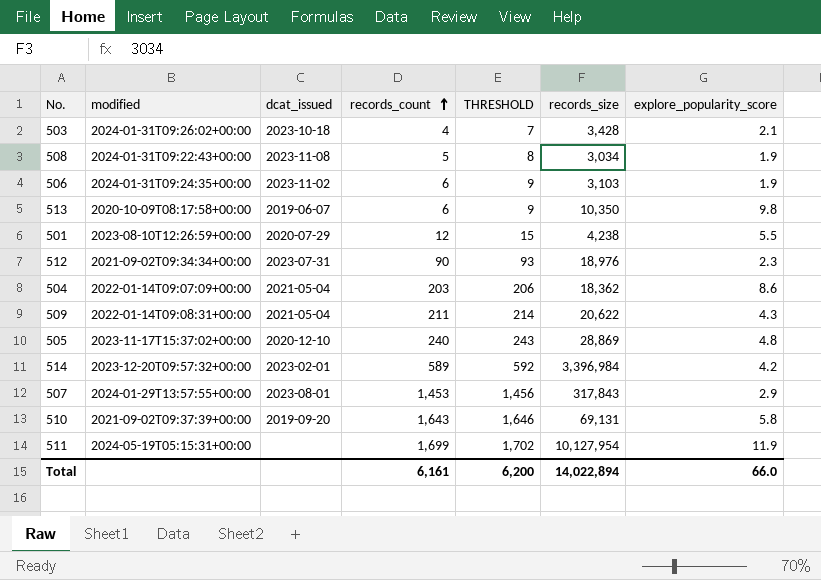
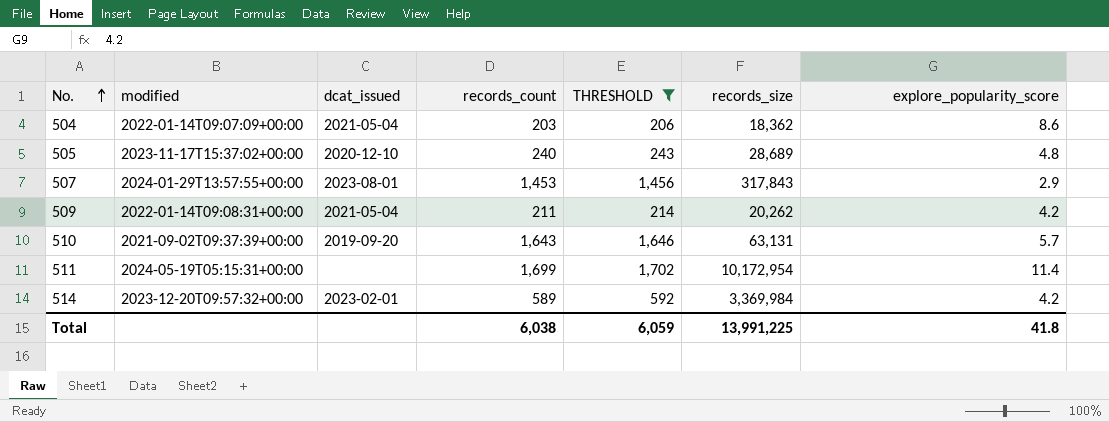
filter: none -> THRESHOLD >= 206
row order: records_count ascending -> No. ascending
505 | records_size: 28,869 -> 28,689
509 | records_size: 20,622 -> 20,262
509 | explore_popularity_score: 4.3 -> 4.2
510 | records_size: 69,131 -> 63,131
510 | explore_popularity_score: 5.8 -> 5.7
511 | records_size: 10,127,954 -> 10,172,954
511 | explore_popularity_score: 11.9 -> 11.4
514 | records_size: 3,396,984 -> 3,369,984
Total | records_count: 6,161 -> 6,038
Total | THRESHOLD: 6,200 -> 6,059
Total | records_size: 14,022,894 -> 13,991,225
Total | explore_popularity_score: 66.0 -> 41.8

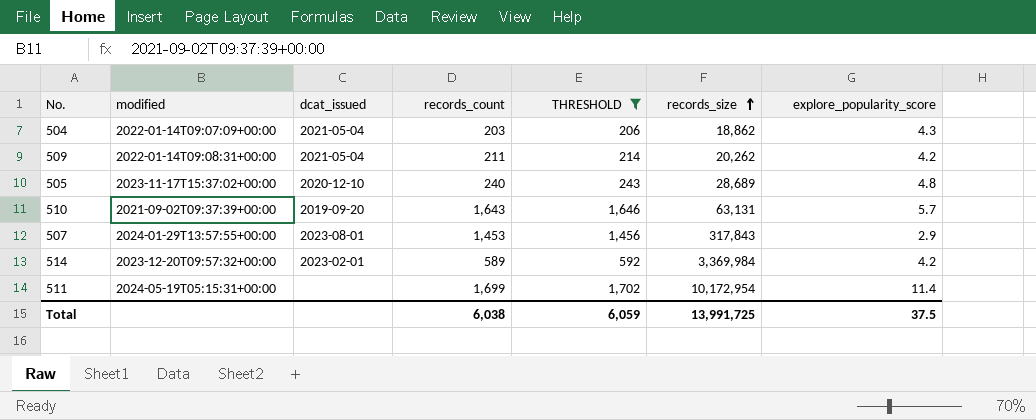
row order: No. ascending -> records_size ascending
504 | records_size: 18,362 -> 18,862
504 | explore_popularity_score: 8.6 -> 4.3
Total | records_size: 13,991,225 -> 13,991,725
Total | explore_popularity_score: 41.8 -> 37.5

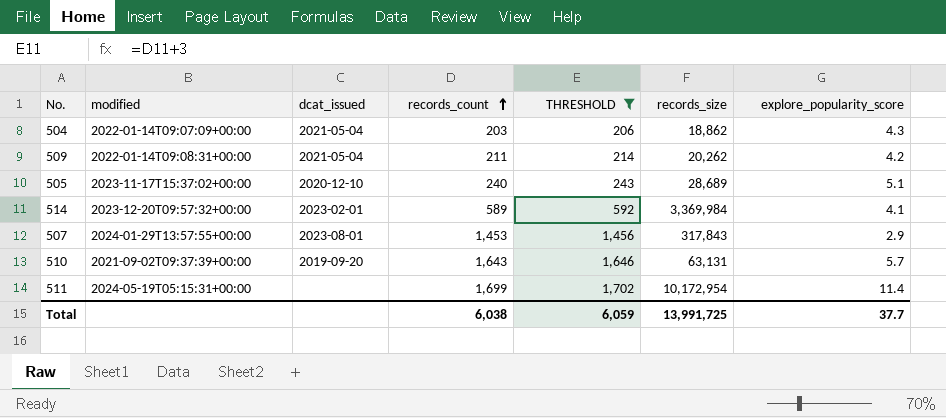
row order: records_size ascending -> records_count ascending
505 | explore_popularity_score: 4.8 -> 5.1
514 | explore_popularity_score: 4.2 -> 4.1
Total | explore_popularity_score: 37.5 -> 37.7

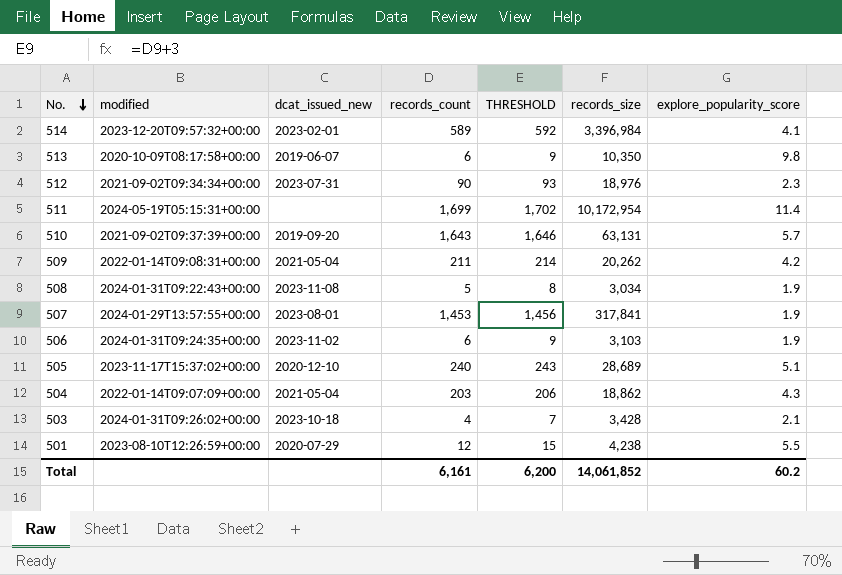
filter: THRESHOLD >= 206 -> none
row order: records_count ascending -> No. descending
column name: dcat_issued -> dcat_issued_new
514 | records_size: 3,369,984 -> 3,396,984
507 | records_size: 317,843 -> 317,841
507 | explore_popularity_score: 2.9 -> 1.9
Total | records_count: 6,038 -> 6,161
Total | THRESHOLD: 6,059 -> 6,200
Total | records_size: 13,991,725 -> 14,061,852
Total | explore_popularity_score: 37.7 -> 60.2

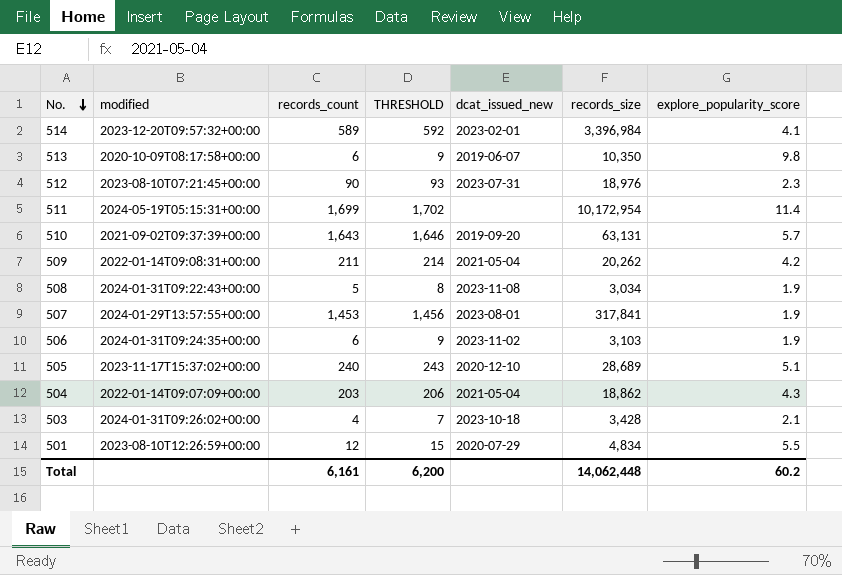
column dcat_issued_new | position: 3 -> 5
512 | modified: 2021-09-02T09:34:34+00:00 -> 2023-08-10T07:21:45+00:00
501 | records_size: 4,238 -> 4,834
Total | records_size: 14,061,852 -> 14,062,448

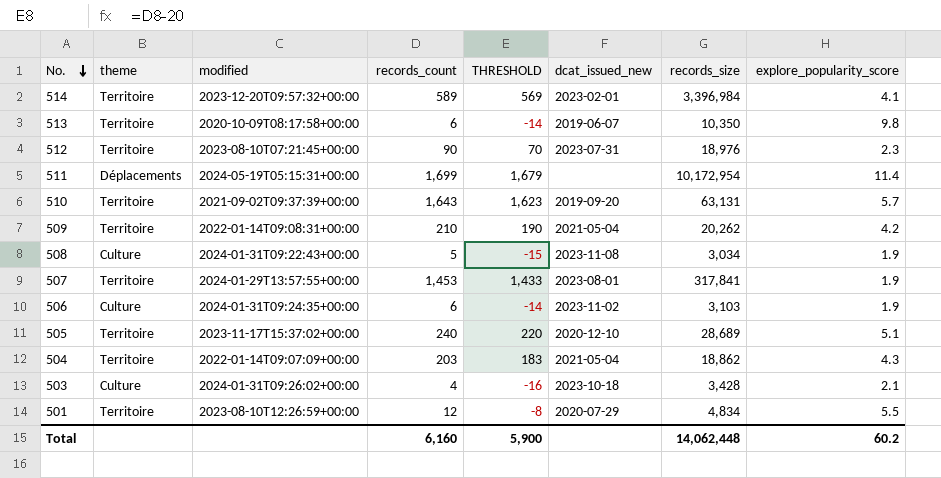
column theme | position: none -> 2
column THRESHOLD | formula: [records_count] + 3 -> [records_count] - 20
509 | records_count: 211 -> 210
Total | records_count: 6,161 -> 6,160
Total | THRESHOLD: 6,200 -> 5,900

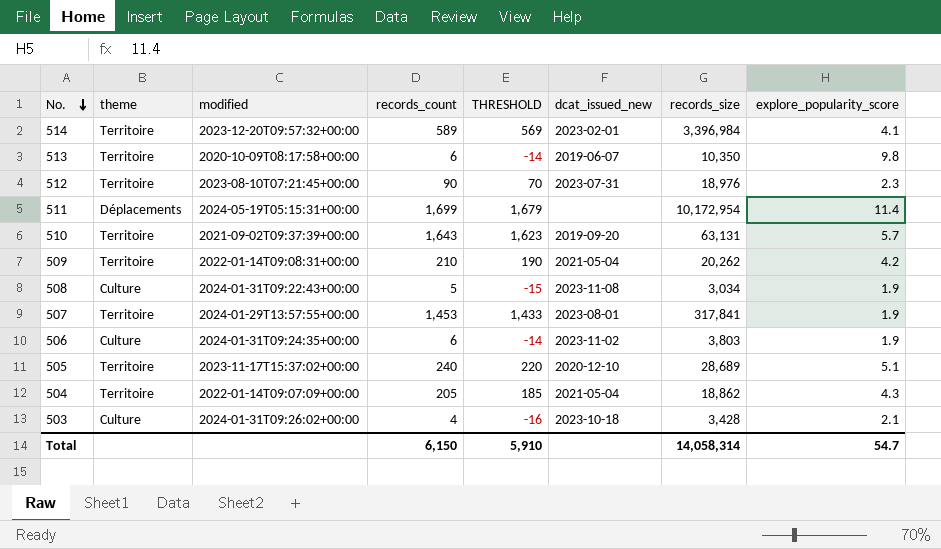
row 501: Territoire | 2023-08-10T12:26:59+00:00 | 12 | -8 | 2020-07-29 | 4,834 | 5.5 -> none
506 | records_size: 3,103 -> 3,803
504 | records_count: 203 -> 205
504 | THRESHOLD: 183 -> 185
Total | records_count: 6,160 -> 6,150
Total | THRESHOLD: 5,900 -> 5,910
Total | records_size: 14,062,448 -> 14,058,314
Total | explore_popularity_score: 60.2 -> 54.7

